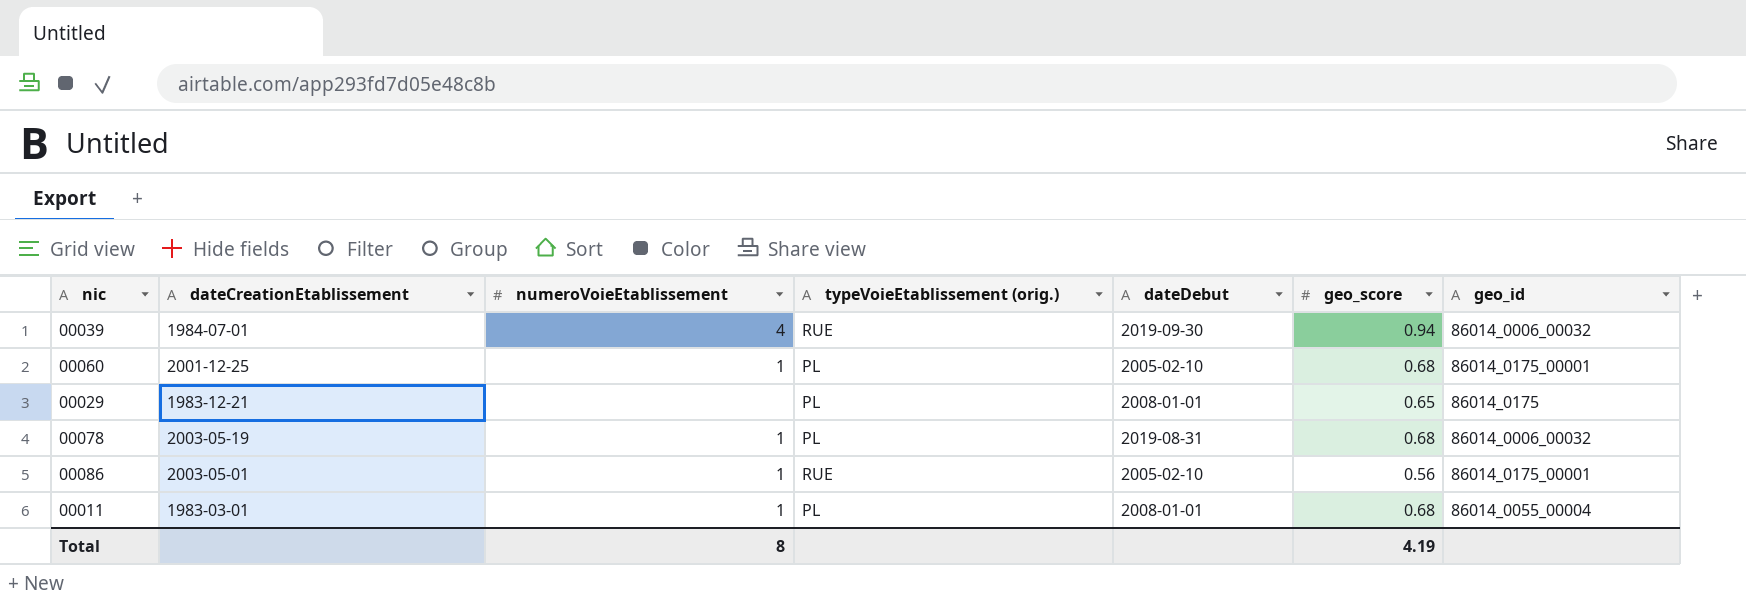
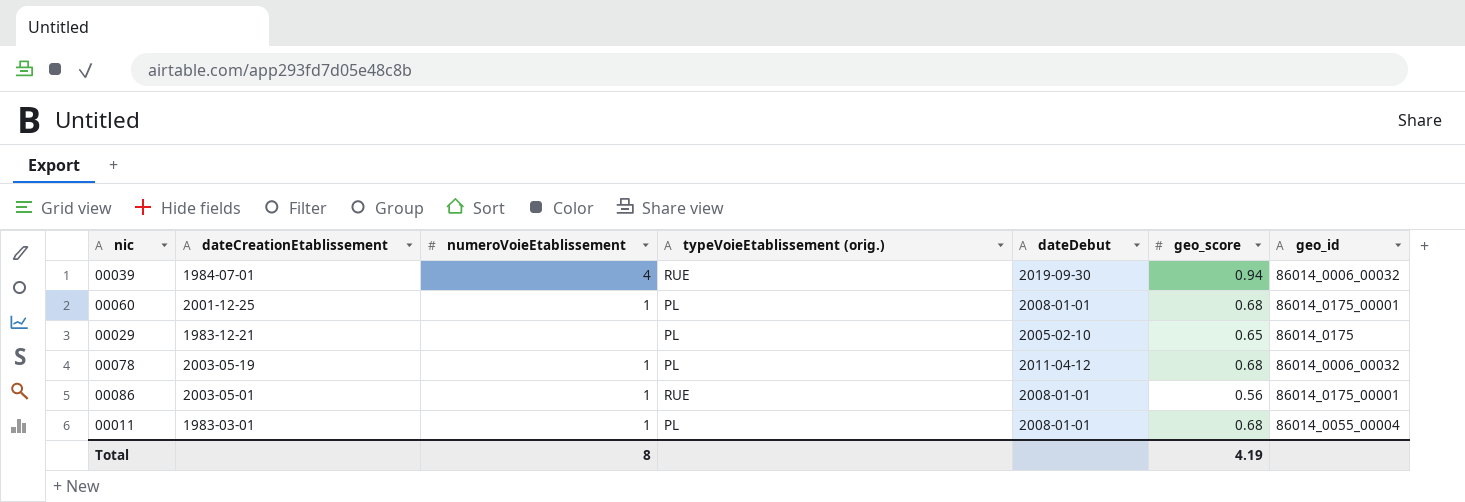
00060 | dateDebut: 2005-02-10 -> 2008-01-01
00029 | dateDebut: 2008-01-01 -> 2005-02-10
00078 | dateDebut: 2019-08-31 -> 2011-04-12
00086 | dateDebut: 2005-02-10 -> 2008-01-01

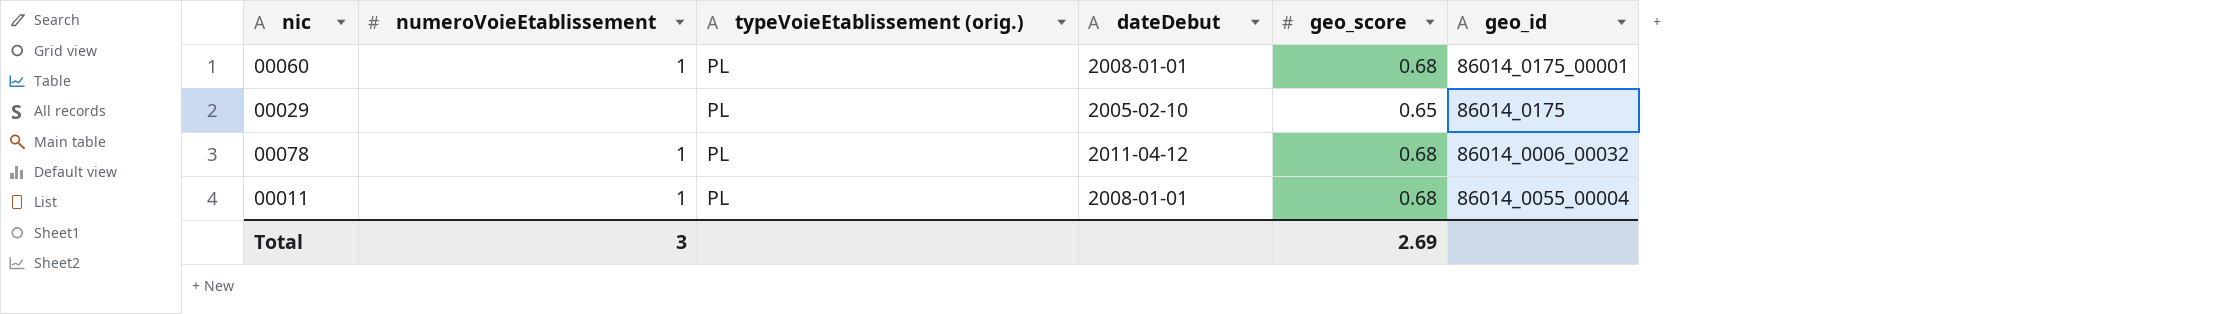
column dateCreationEtablissement | position: 2 -> none
row 00039: 1984-07-01 | 4 | RUE | 2019-09-30 | 0.94 | 86014_0006_00032 -> none
row 00086: 2003-05-01 | 1 | RUE | 2008-01-01 | 0.56 | 86014_0175_00001 -> none
Total | numeroVoieEtablissement: 8 -> 3
Total | geo_score: 4.19 -> 2.69

